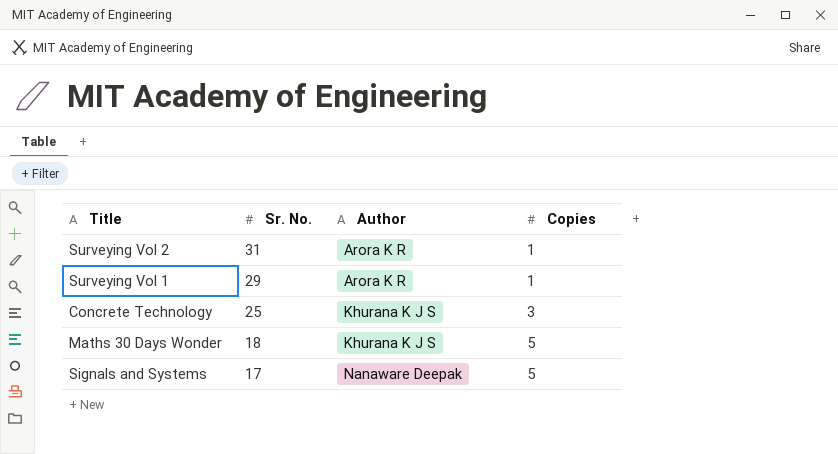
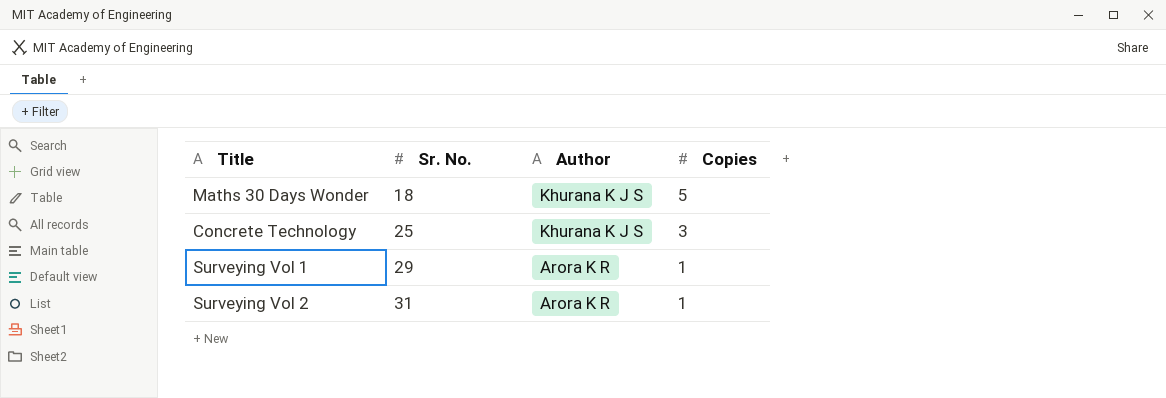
row order: Sr. No. descending -> Sr. No. ascending
row Signals and Systems: 17 | Nanaware Deepak | 5 -> none

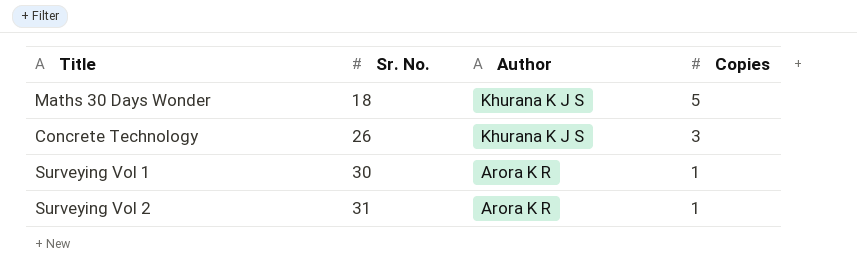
Concrete Technology | Sr. No.: 25 -> 26
Surveying Vol 1 | Sr. No.: 29 -> 30

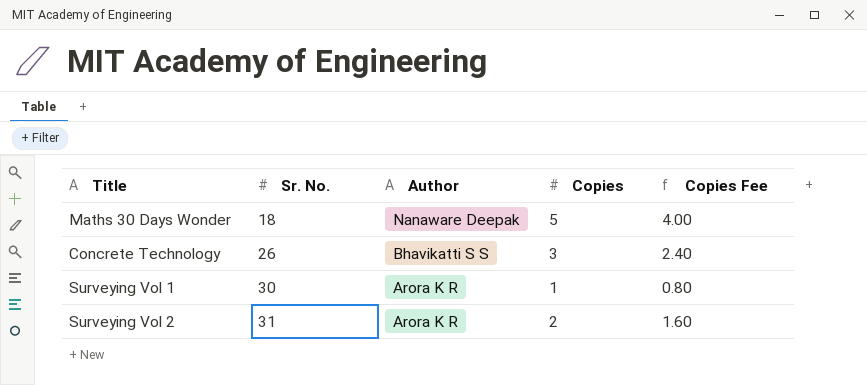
column Copies Fee | formula: none -> [Copies] * 0.8
Maths 30 Days Wonder | Author: Khurana K J S -> Nanaware Deepak
Concrete Technology | Author: Khurana K J S -> Bhavikatti S S
Surveying Vol 2 | Copies: 1 -> 2

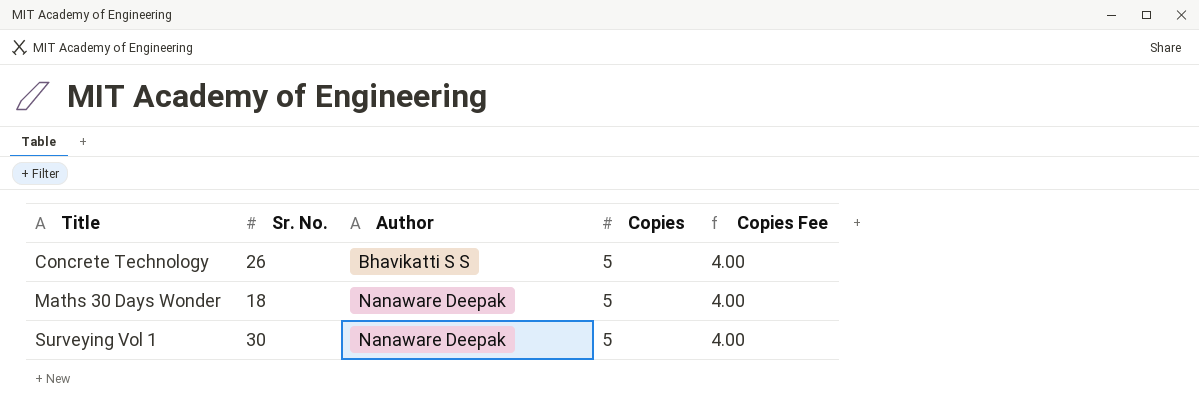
row order: Sr. No. ascending -> Title ascending
row Surveying Vol 2: 31 | Arora K R | 2 | 1.60 -> none
Concrete Technology | Copies: 3 -> 5
Concrete Technology | Copies Fee: 2.40 -> 4.00
Surveying Vol 1 | Author: Arora K R -> Nanaware Deepak
Surveying Vol 1 | Copies: 1 -> 5
Surveying Vol 1 | Copies Fee: 0.80 -> 4.00

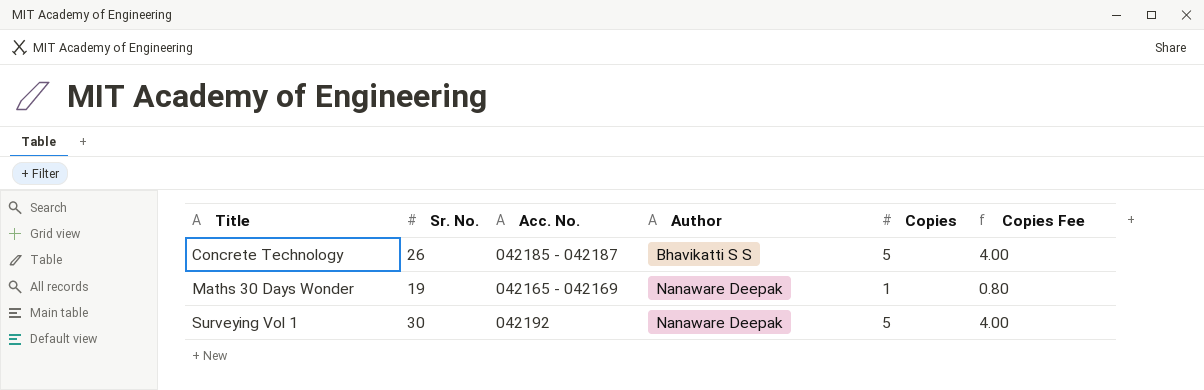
column Acc. No. | position: none -> 3
Maths 30 Days Wonder | Sr. No.: 18 -> 19
Maths 30 Days Wonder | Copies: 5 -> 1
Maths 30 Days Wonder | Copies Fee: 4.00 -> 0.80

